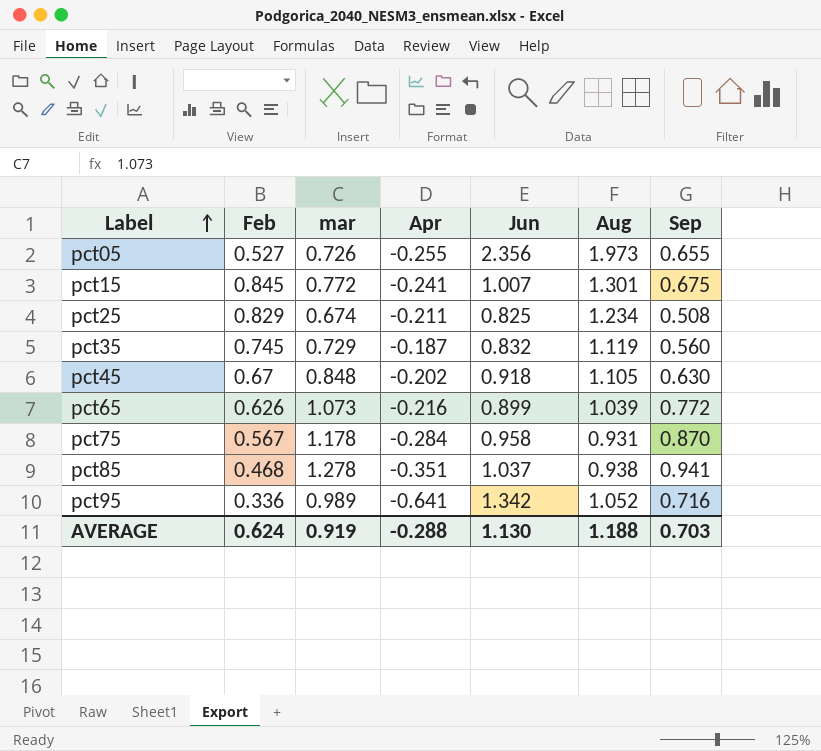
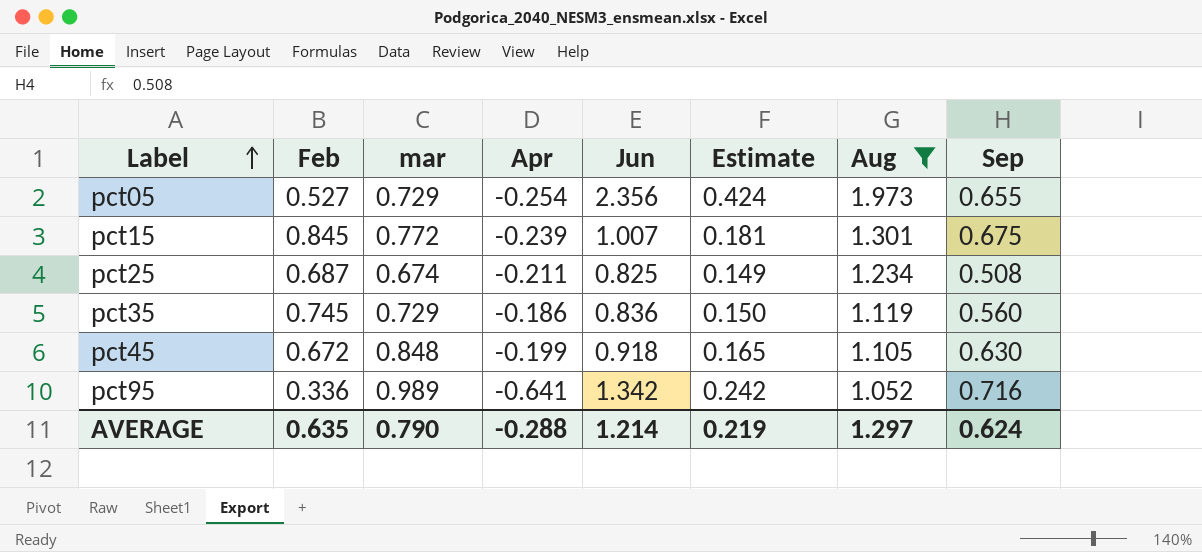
filter: none -> Aug >= 1.052
column Estimate | formula: none -> [Jun] * 0.18
pct05 | mar: 0.726 -> 0.729
pct05 | Apr: -0.255 -> -0.254
pct15 | Apr: -0.241 -> -0.239
pct25 | Feb: 0.829 -> 0.687
pct35 | Apr: -0.187 -> -0.186
pct35 | Jun: 0.832 -> 0.836
pct45 | Feb: 0.67 -> 0.672
pct45 | Apr: -0.202 -> -0.199
AVERAGE | Feb: 0.624 -> 0.635
AVERAGE | mar: 0.919 -> 0.790
AVERAGE | Jun: 1.130 -> 1.214
AVERAGE | Aug: 1.188 -> 1.297
AVERAGE | Sep: 0.703 -> 0.624

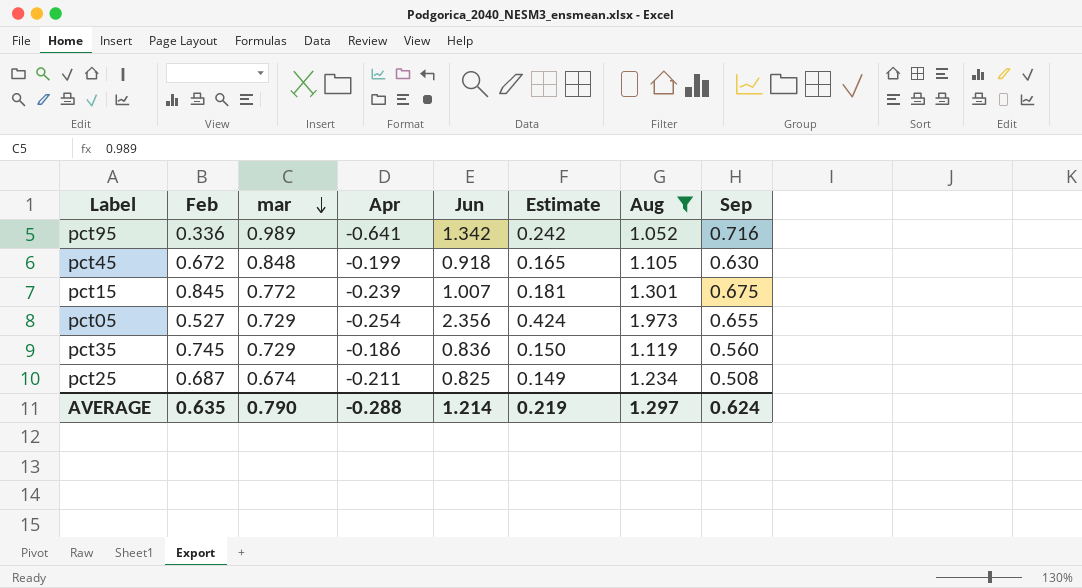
row order: Label ascending -> mar descending

